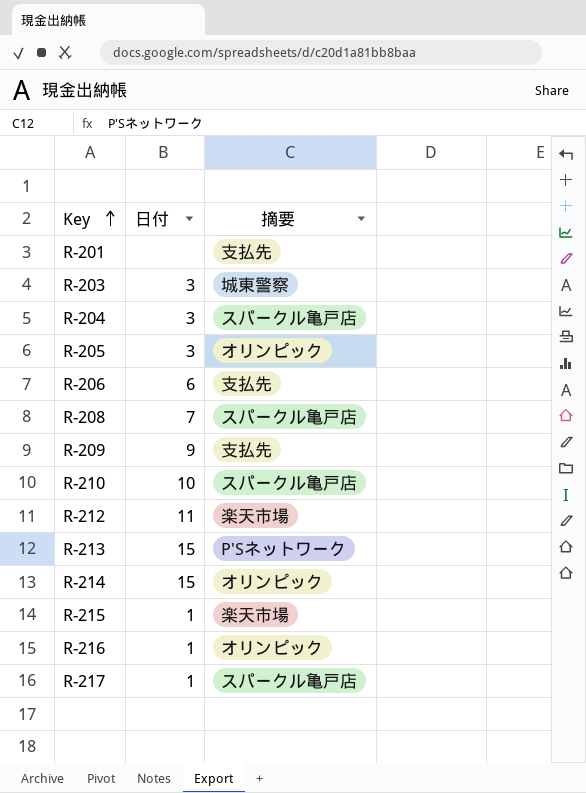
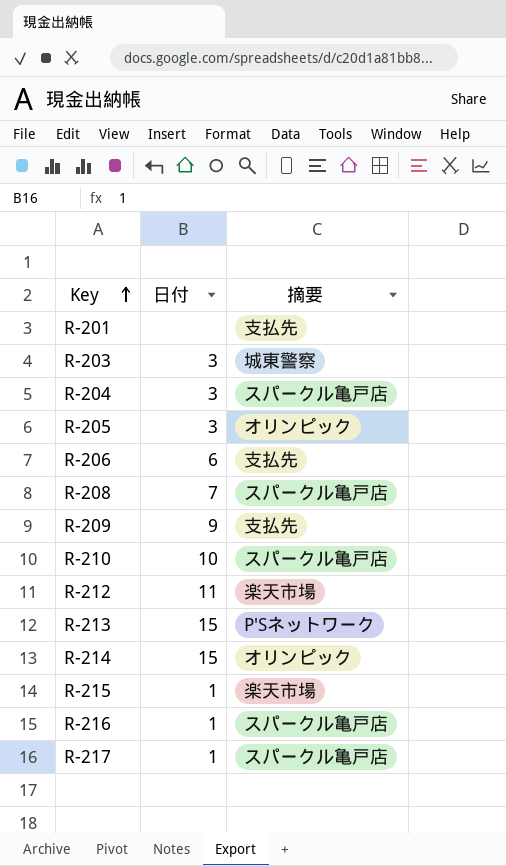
R-216 | 摘要: オリンピック -> スパークル亀戸店

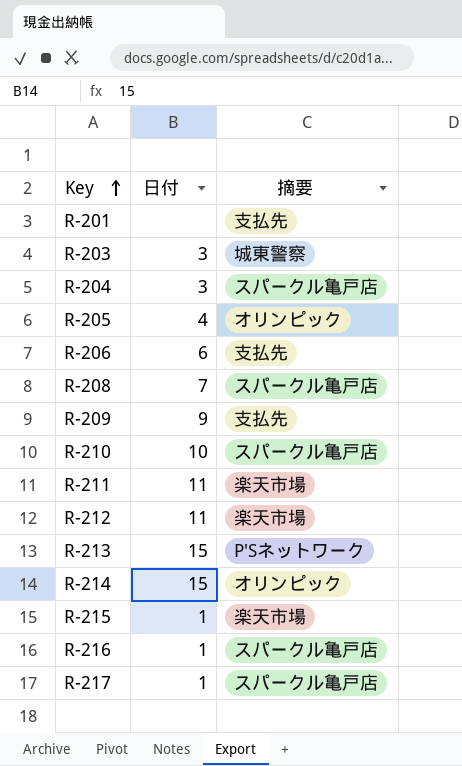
R-205 | 日付: 3 -> 4
row R-211: none -> 11 | 楽天市場

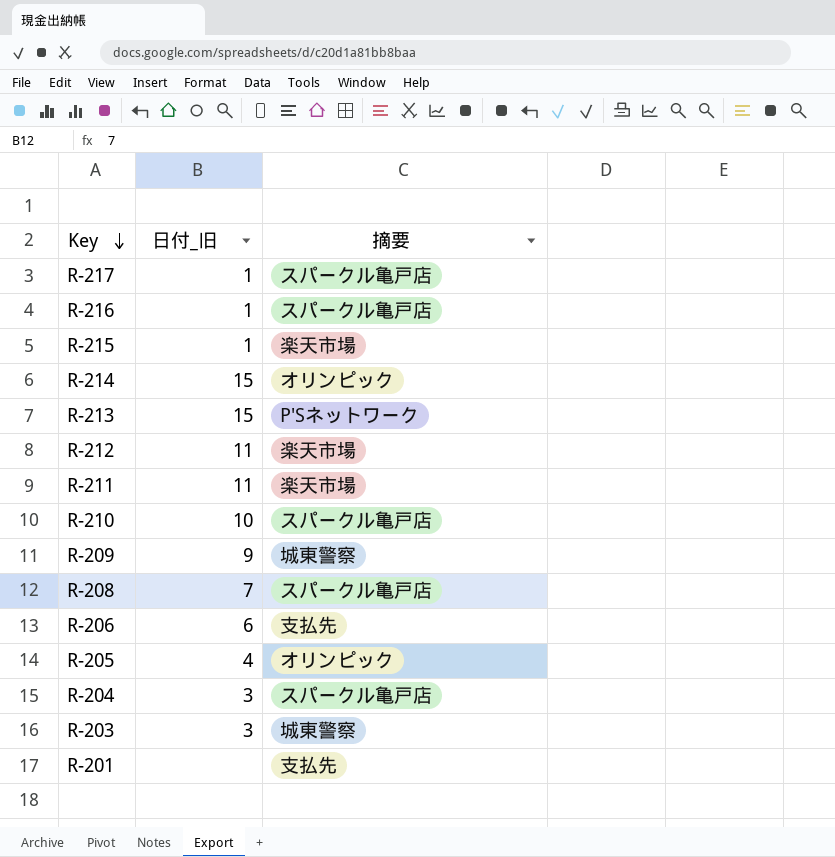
row order: Key ascending -> Key descending
column name: 日付 -> 日付_旧
R-209 | 摘要: 支払先 -> 城東警察

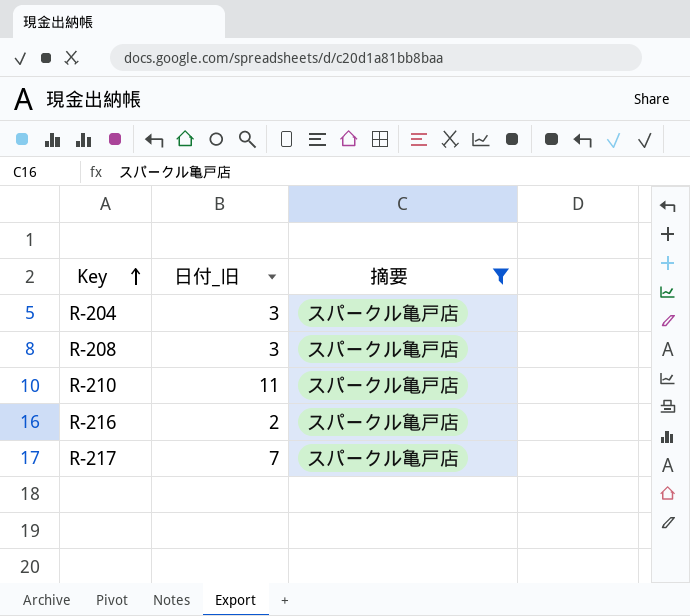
filter: none -> 摘要 = スパークル亀戸店
row order: Key descending -> Key ascending
R-208 | 日付_旧: 7 -> 3
R-210 | 日付_旧: 10 -> 11
R-216 | 日付_旧: 1 -> 2
R-217 | 日付_旧: 1 -> 7

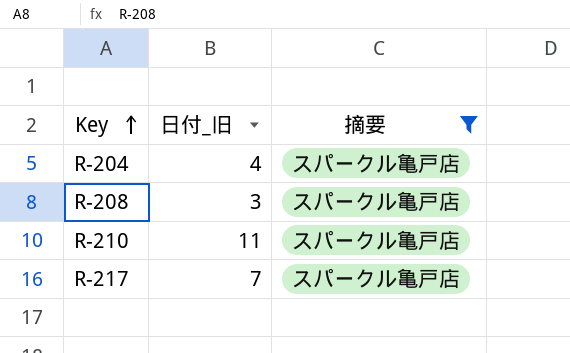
row R-216: 2 | スパークル亀戸店 -> none
R-204 | 日付_旧: 3 -> 4

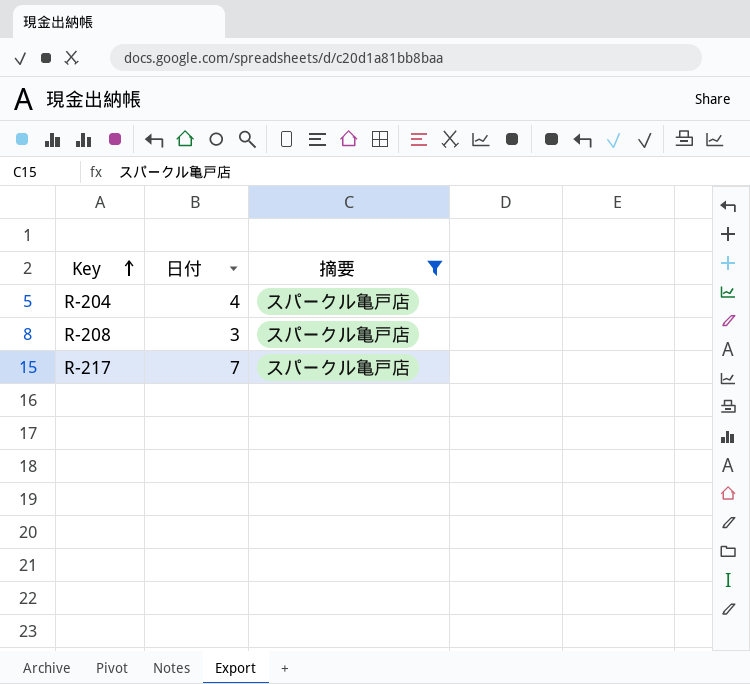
column name: 日付_旧 -> 日付
row R-210: 11 | スパークル亀戸店 -> none

